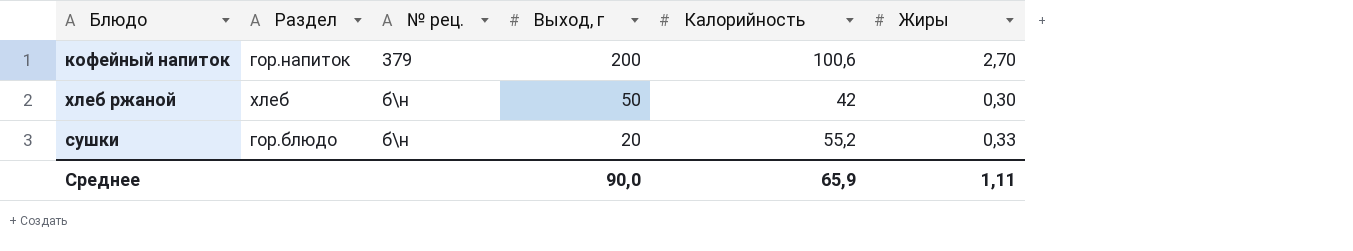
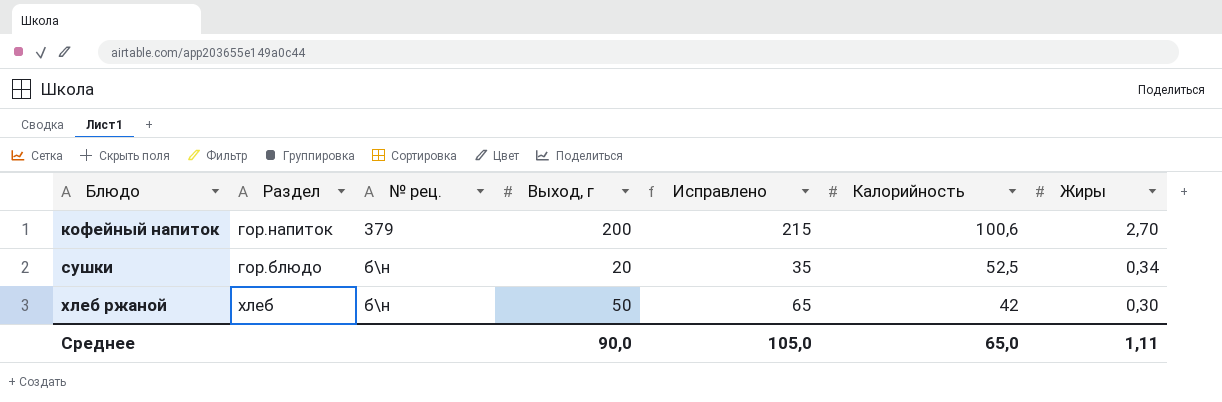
row order: № рец. ascending -> Блюдо ascending
column Исправлено | formula: none -> [Выход, г] + 15
сушки | Калорийность: 55,2 -> 52,5
сушки | Жиры: 0,33 -> 0,34
Среднее | Калорийность: 65,9 -> 65,0

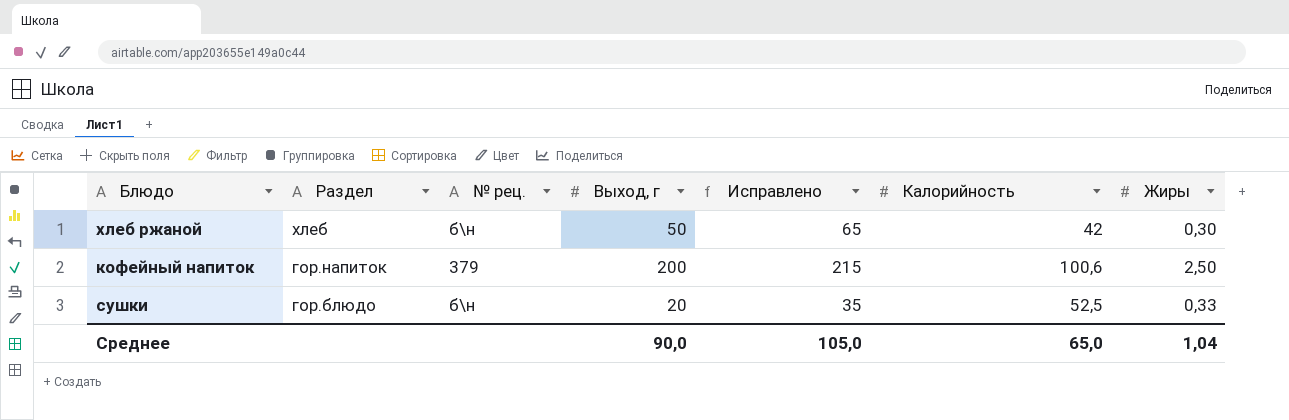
row order: Блюдо ascending -> Раздел descending
кофейный напиток | Жиры: 2,70 -> 2,50
сушки | Жиры: 0,34 -> 0,33
Среднее | Жиры: 1,11 -> 1,04

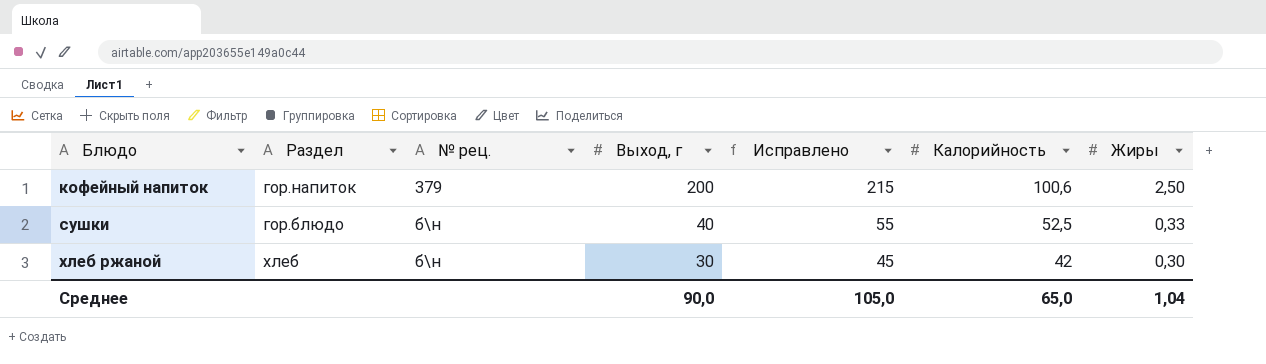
row order: Раздел descending -> Блюдо ascending
сушки | Выход, г: 20 -> 40
сушки | Исправлено: 35 -> 55
хлеб ржаной | Выход, г: 50 -> 30
хлеб ржаной | Исправлено: 65 -> 45

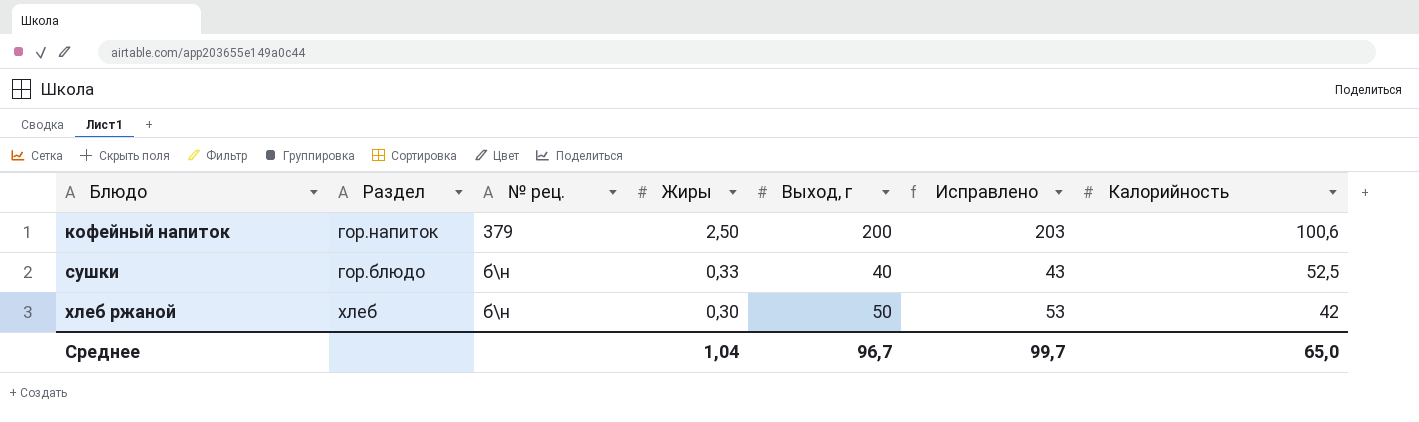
column Жиры | position: 7 -> 4
column Исправлено | formula: [Выход, г] + 15 -> [Выход, г] + 3
хлеб ржаной | Выход, г: 30 -> 50
Среднее | Выход, г: 90,0 -> 96,7
Среднее | Исправлено: 105,0 -> 99,7

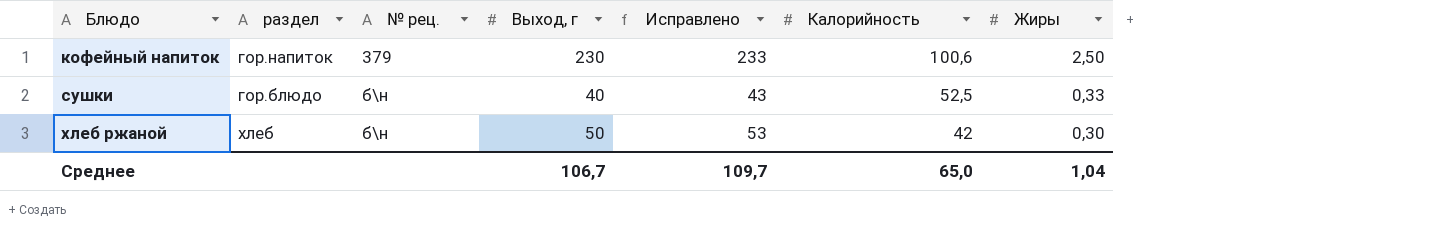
column name: Раздел -> раздел
column Жиры | position: 4 -> 7
кофейный напиток | Выход, г: 200 -> 230
кофейный напиток | Исправлено: 203 -> 233
Среднее | Выход, г: 96,7 -> 106,7
Среднее | Исправлено: 99,7 -> 109,7

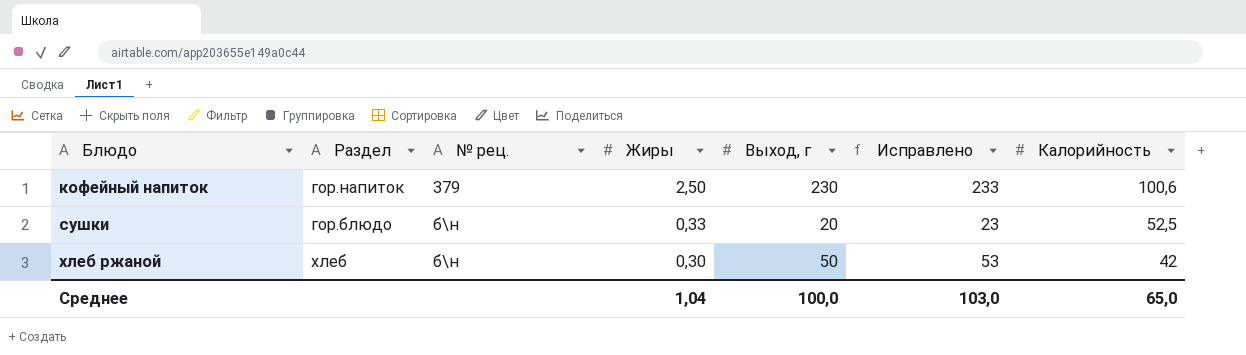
column name: раздел -> Раздел
column Жиры | position: 7 -> 4
сушки | Выход, г: 40 -> 20
сушки | Исправлено: 43 -> 23
Среднее | Выход, г: 106,7 -> 100,0
Среднее | Исправлено: 109,7 -> 103,0

